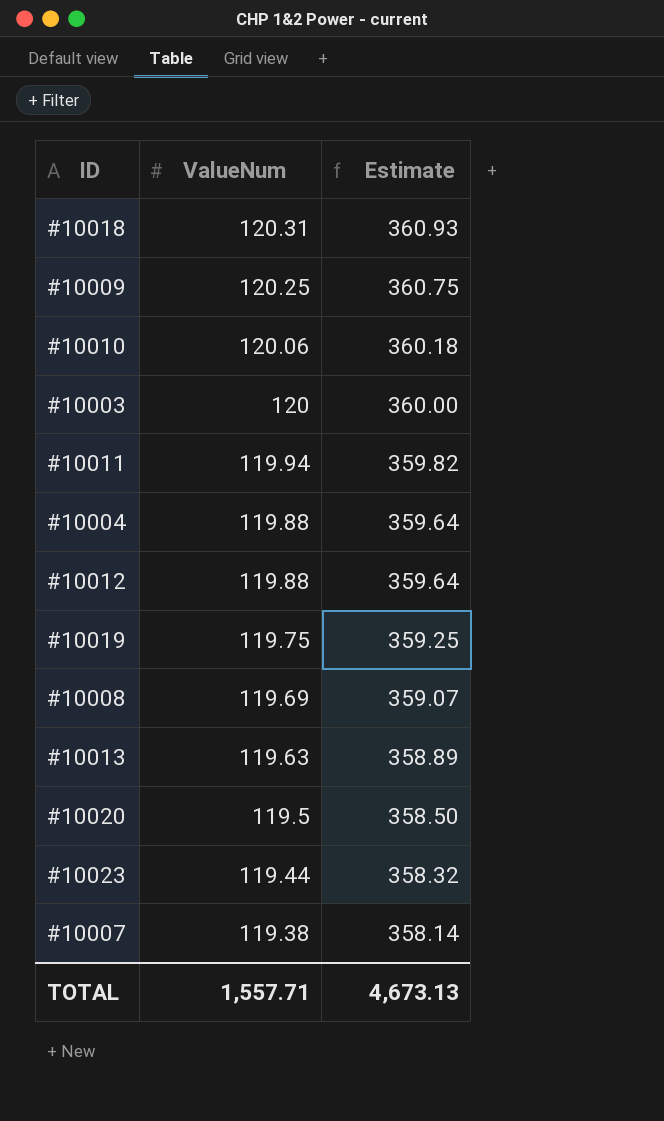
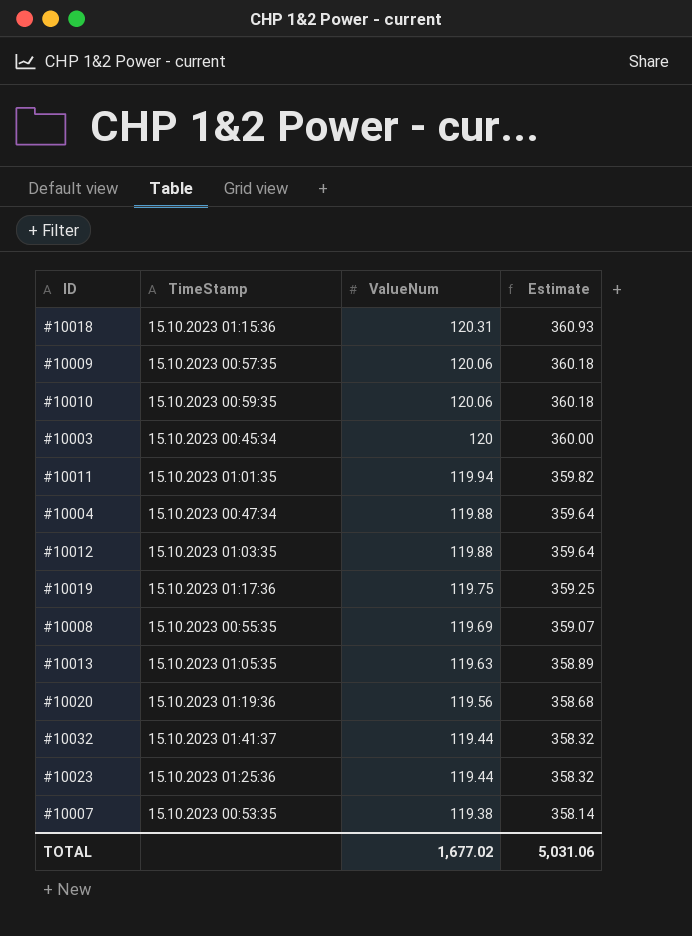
column TimeStamp | position: none -> 2
#10009 | ValueNum: 120.25 -> 120.06
#10009 | Estimate: 360.75 -> 360.18
#10020 | ValueNum: 119.5 -> 119.56
#10020 | Estimate: 358.50 -> 358.68
row #10032: none -> 15.10.2023 01:41:37 | 119.44 | 358.32
TOTAL | ValueNum: 1,557.71 -> 1,677.02
TOTAL | Estimate: 4,673.13 -> 5,031.06

